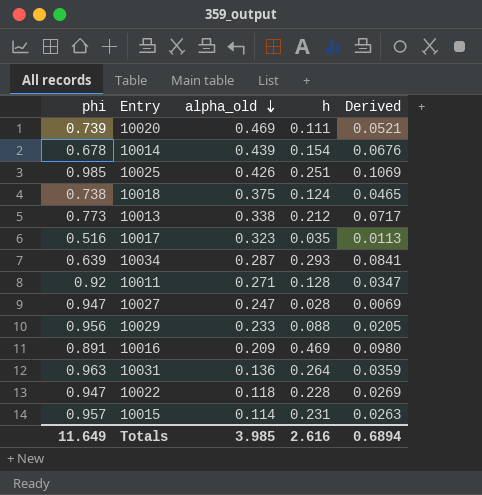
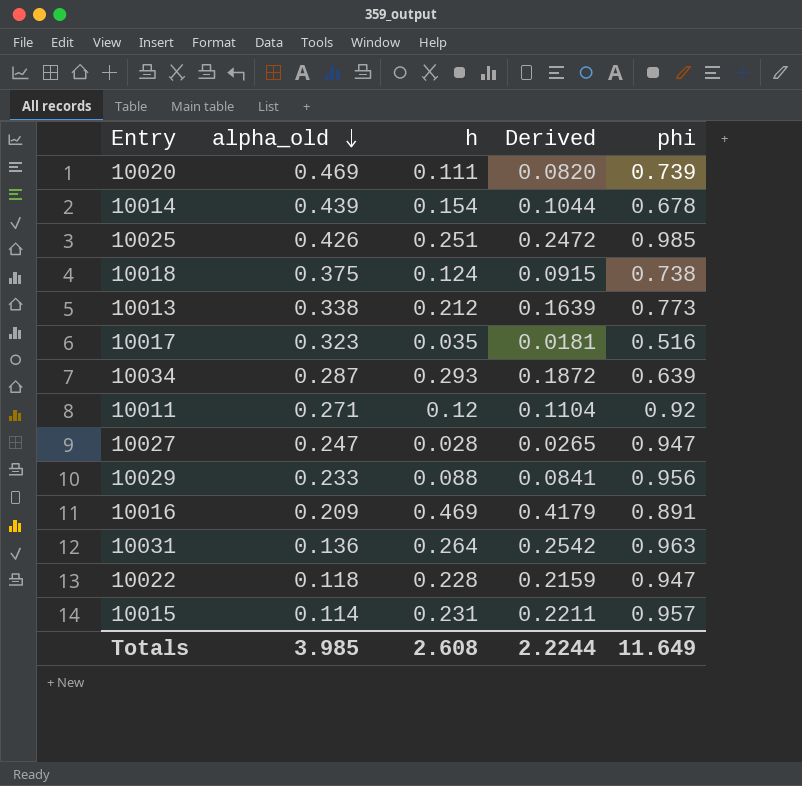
column Derived | formula: [alpha_old] * [h] -> [h] * [phi]
column phi | position: 1 -> 5
10011 | h: 0.128 -> 0.12
Totals | h: 2.616 -> 2.608
Totals | Derived: 0.6894 -> 2.2244

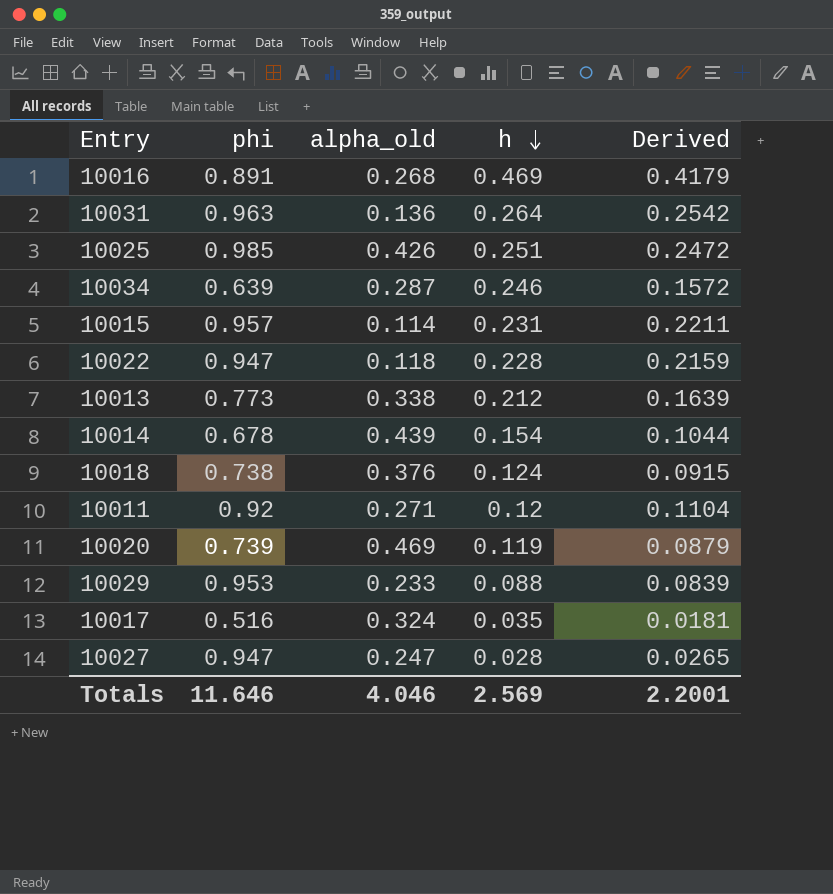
row order: alpha_old descending -> h descending
column phi | position: 5 -> 2
10016 | alpha_old: 0.209 -> 0.268
10034 | h: 0.293 -> 0.246
10034 | Derived: 0.1872 -> 0.1572
10018 | alpha_old: 0.375 -> 0.376
10020 | h: 0.111 -> 0.119
10020 | Derived: 0.0820 -> 0.0879
10029 | phi: 0.956 -> 0.953
10029 | Derived: 0.0841 -> 0.0839
10017 | alpha_old: 0.323 -> 0.324
Totals | phi: 11.649 -> 11.646
Totals | alpha_old: 3.985 -> 4.046
Totals | h: 2.608 -> 2.569
Totals | Derived: 2.2244 -> 2.2001

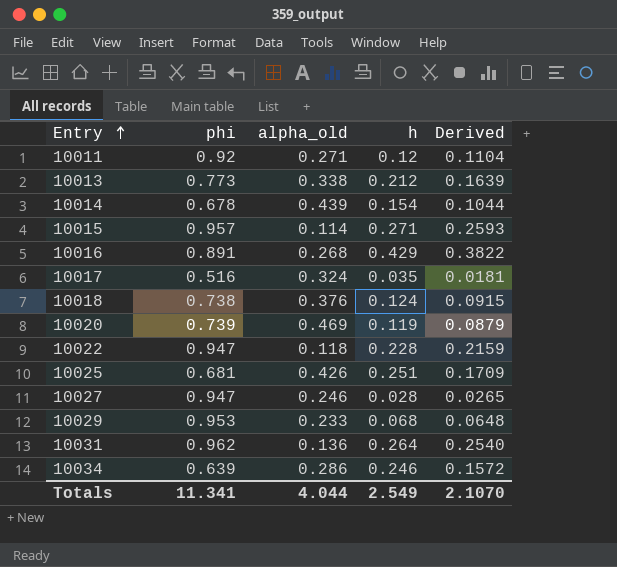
row order: h descending -> Entry ascending
10015 | h: 0.231 -> 0.271
10015 | Derived: 0.2211 -> 0.2593
10016 | h: 0.469 -> 0.429
10016 | Derived: 0.4179 -> 0.3822
10025 | phi: 0.985 -> 0.681
10025 | Derived: 0.2472 -> 0.1709
10027 | alpha_old: 0.247 -> 0.246
10029 | h: 0.088 -> 0.068
10029 | Derived: 0.0839 -> 0.0648
10031 | phi: 0.963 -> 0.962
10031 | Derived: 0.2542 -> 0.2540
10034 | alpha_old: 0.287 -> 0.286
Totals | phi: 11.646 -> 11.341
Totals | alpha_old: 4.046 -> 4.044
Totals | h: 2.569 -> 2.549
Totals | Derived: 2.2001 -> 2.1070

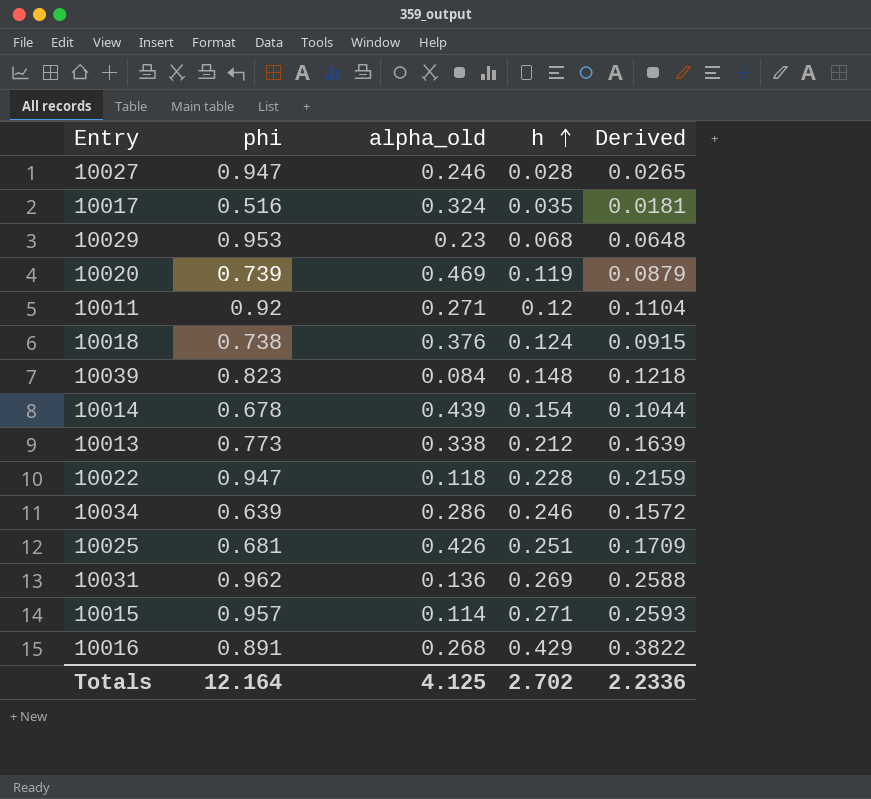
row order: Entry ascending -> h ascending
10029 | alpha_old: 0.233 -> 0.23
row 10039: none -> 0.823 | 0.084 | 0.148 | 0.1218
10031 | h: 0.264 -> 0.269
10031 | Derived: 0.2540 -> 0.2588
Totals | phi: 11.341 -> 12.164
Totals | alpha_old: 4.044 -> 4.125
Totals | h: 2.549 -> 2.702
Totals | Derived: 2.1070 -> 2.2336

